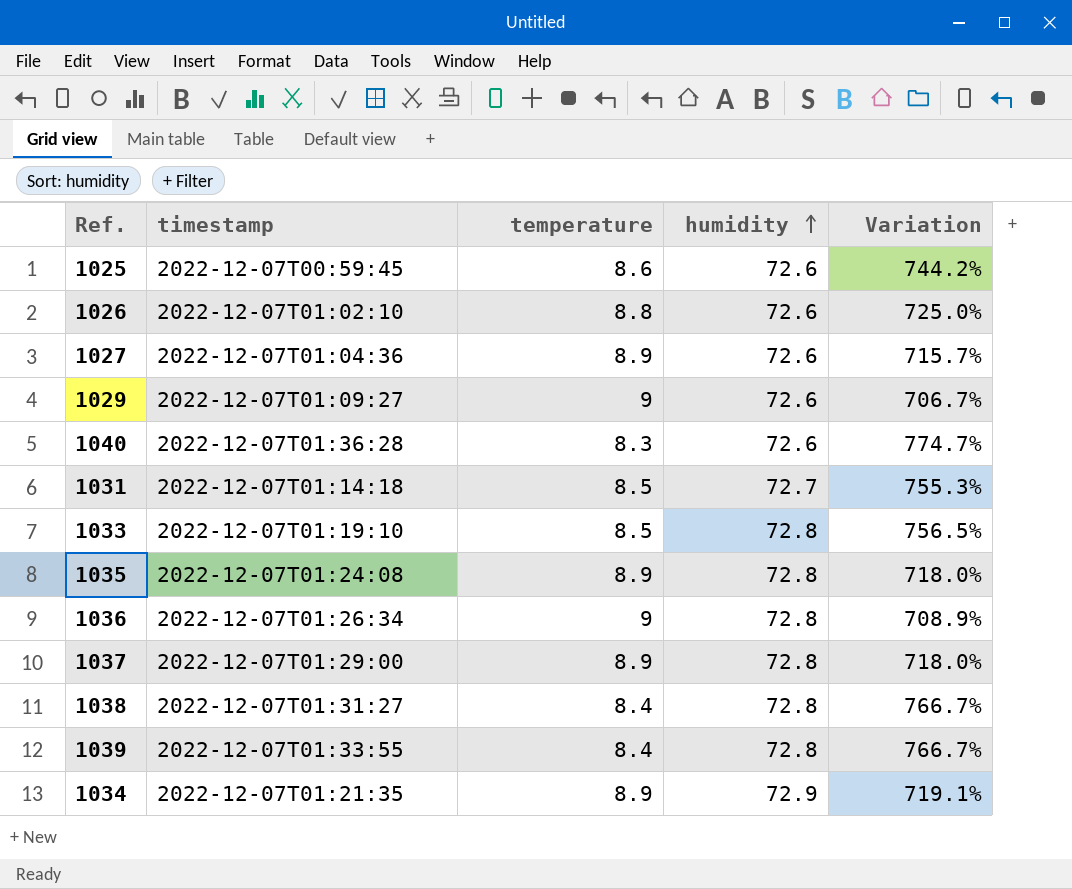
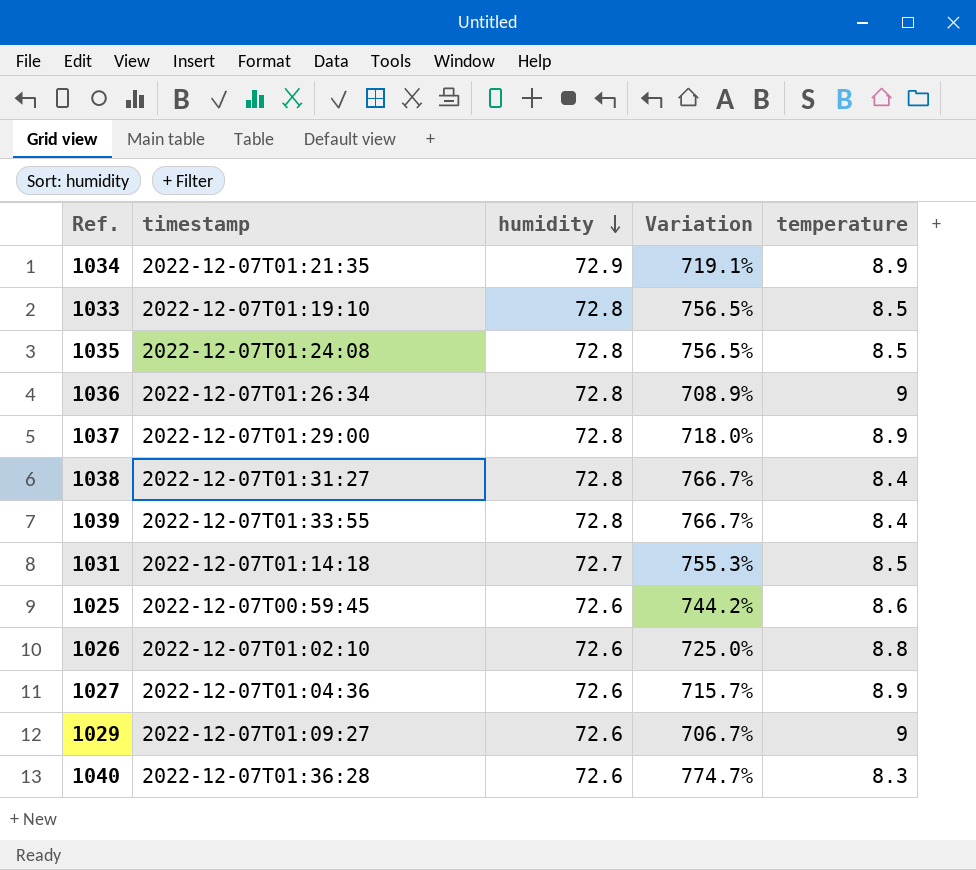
row order: humidity ascending -> humidity descending
column temperature | position: 3 -> 5
1035 | Variation: 718.0% -> 756.5%
1035 | temperature: 8.9 -> 8.5

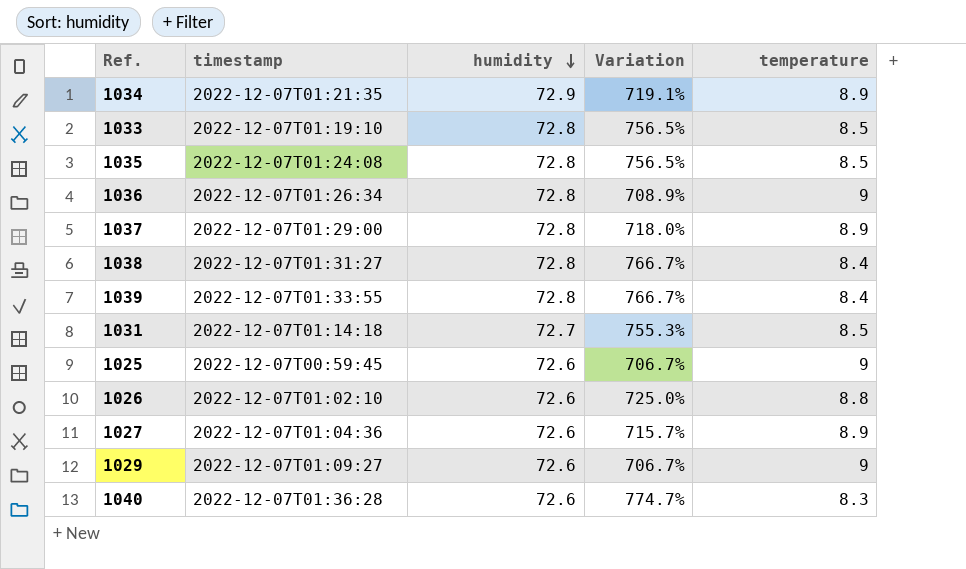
1025 | Variation: 744.2% -> 706.7%
1025 | temperature: 8.6 -> 9

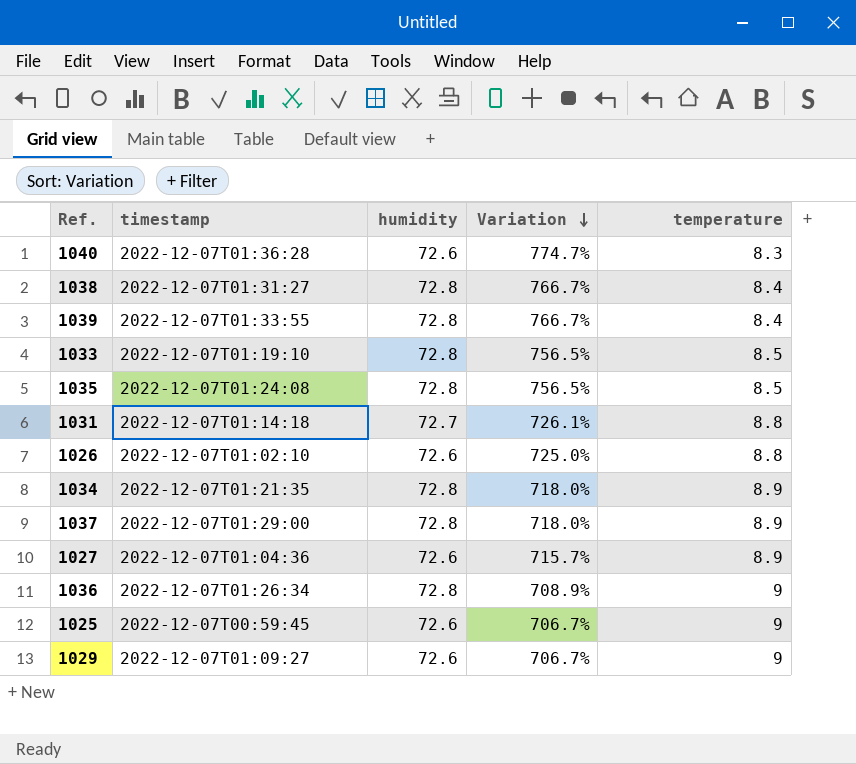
row order: humidity descending -> Variation descending
1031 | Variation: 755.3% -> 726.1%
1031 | temperature: 8.5 -> 8.8
1034 | humidity: 72.9 -> 72.8
1034 | Variation: 719.1% -> 718.0%

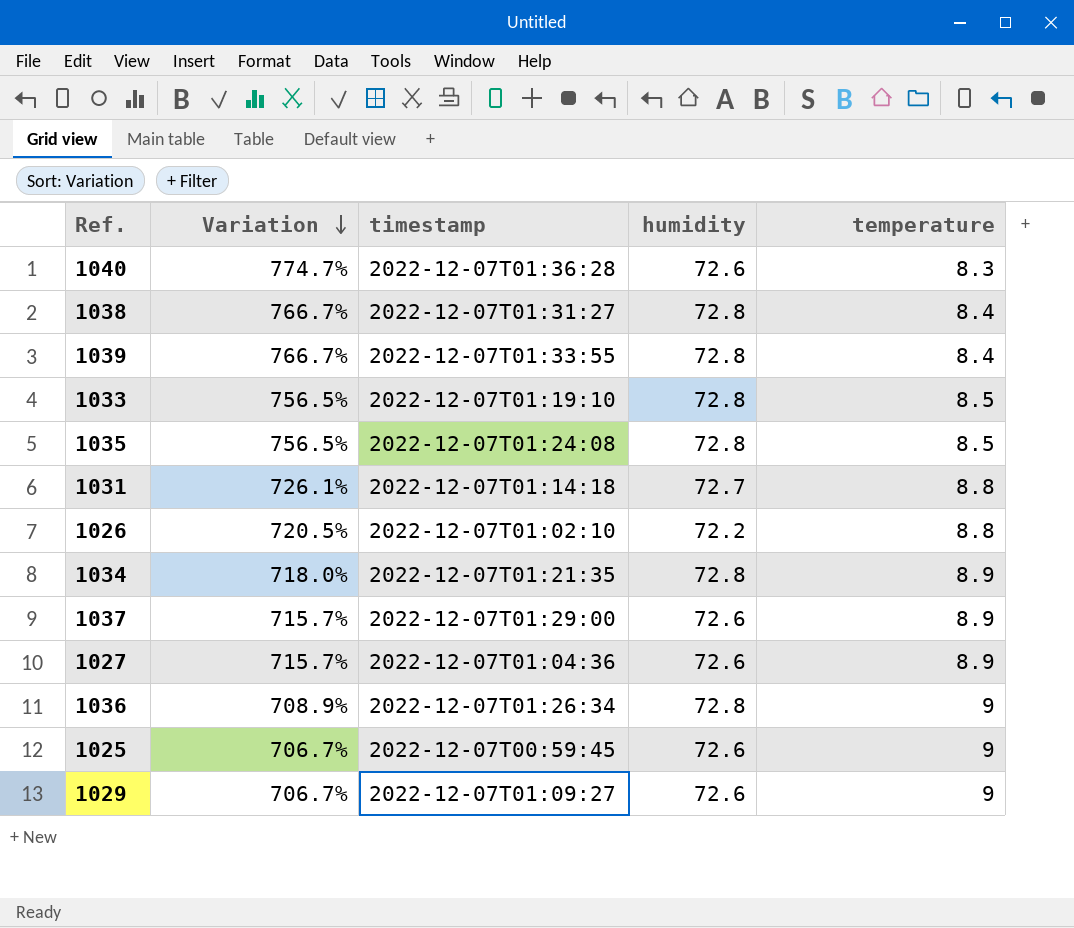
column Variation | position: 4 -> 2
1026 | Variation: 725.0% -> 720.5%
1026 | humidity: 72.6 -> 72.2
1037 | Variation: 718.0% -> 715.7%
1037 | humidity: 72.8 -> 72.6

